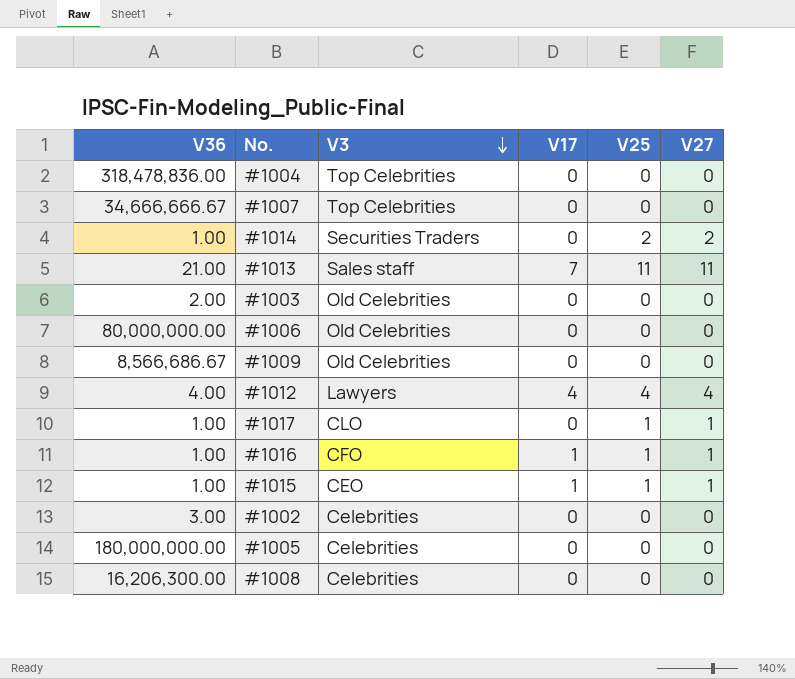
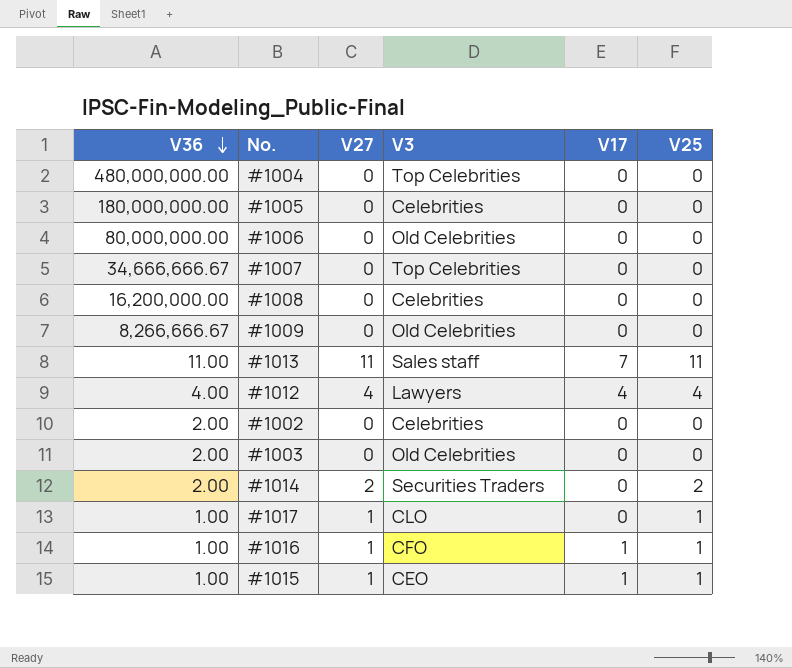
row order: V3 descending -> V36 descending
column V27 | position: 6 -> 3
#1004 | V36: 318,478,836.00 -> 480,000,000.00
#1008 | V36: 16,206,300.00 -> 16,200,000.00
#1009 | V36: 8,566,686.67 -> 8,266,666.67
#1013 | V36: 21.00 -> 11.00
#1002 | V36: 3.00 -> 2.00
#1014 | V36: 1.00 -> 2.00

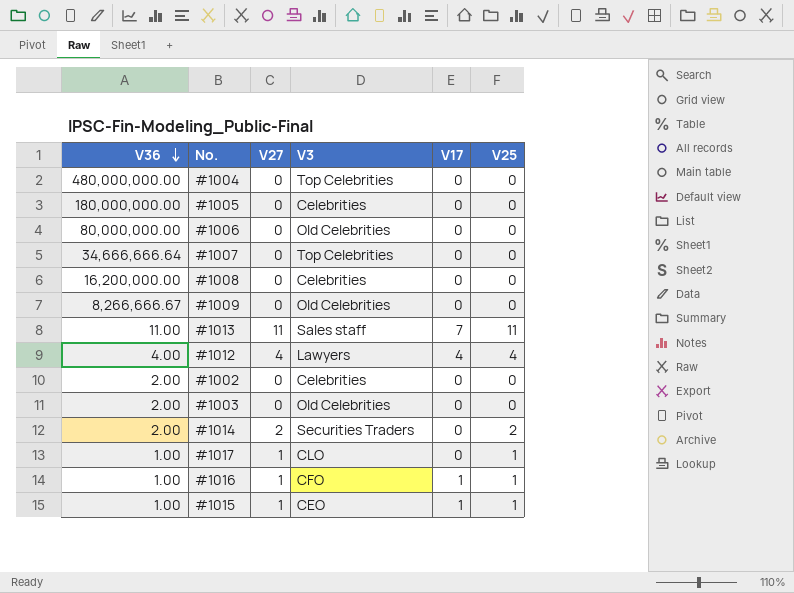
#1007 | V36: 34,666,666.67 -> 34,666,666.64

